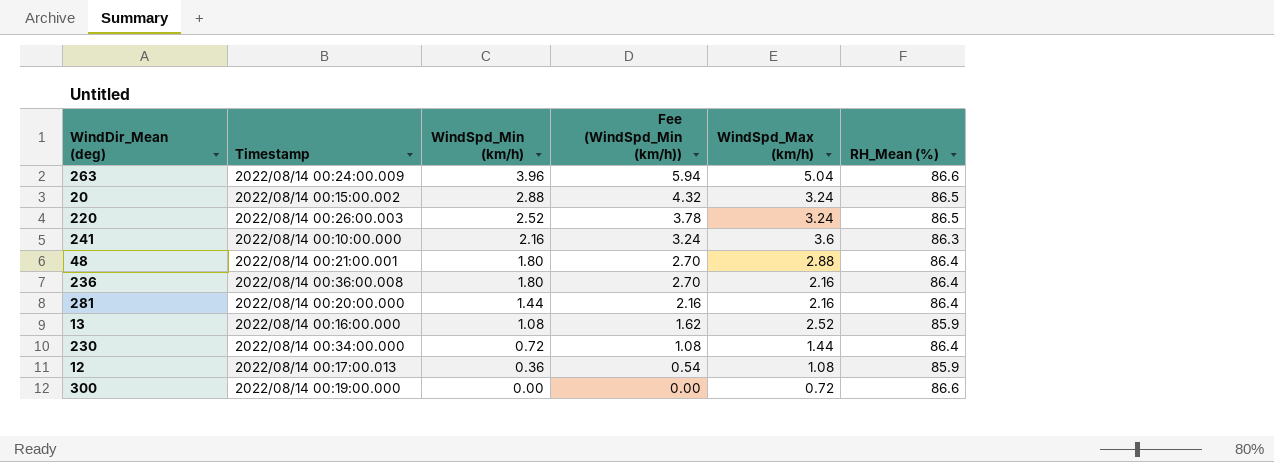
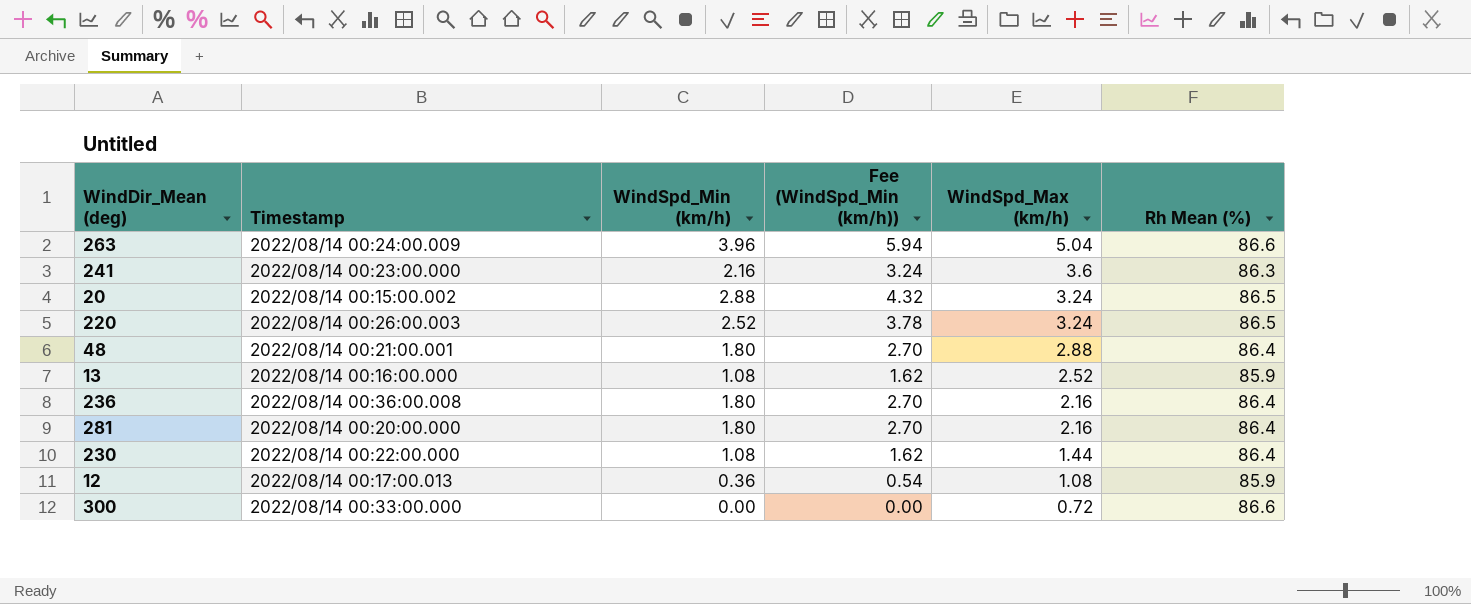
row order: WindSpd_Min (km/h) descending -> WindSpd_Max (km/h) descending
column name: RH_Mean (%) -> Rh Mean (%)
241 | Timestamp: 2022/08/14 00:10:00.000 -> 2022/08/14 00:23:00.000
281 | WindSpd_Min (km/h): 1.44 -> 1.80
281 | Fee (WindSpd_Min (km/h)): 2.16 -> 2.70
230 | Timestamp: 2022/08/14 00:34:00.000 -> 2022/08/14 00:22:00.000
230 | WindSpd_Min (km/h): 0.72 -> 1.08
230 | Fee (WindSpd_Min (km/h)): 1.08 -> 1.62
300 | Timestamp: 2022/08/14 00:19:00.000 -> 2022/08/14 00:33:00.000

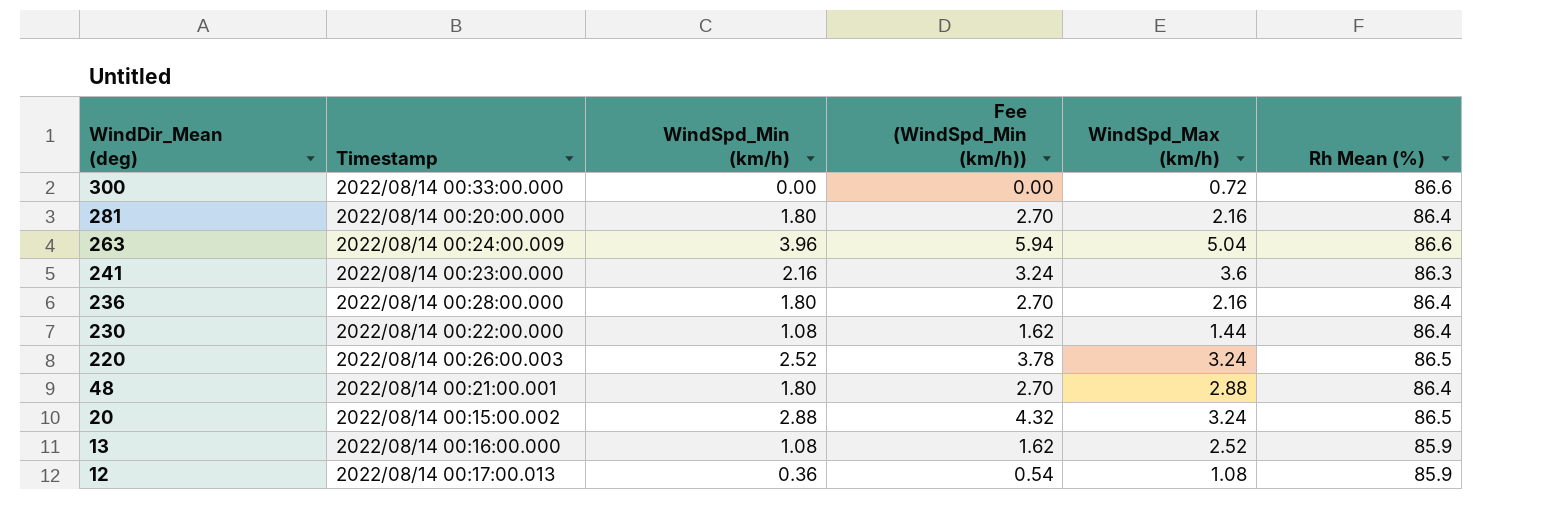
row order: WindSpd_Max (km/h) descending -> WindDir_Mean (deg) descending
236 | Timestamp: 2022/08/14 00:36:00.008 -> 2022/08/14 00:28:00.000

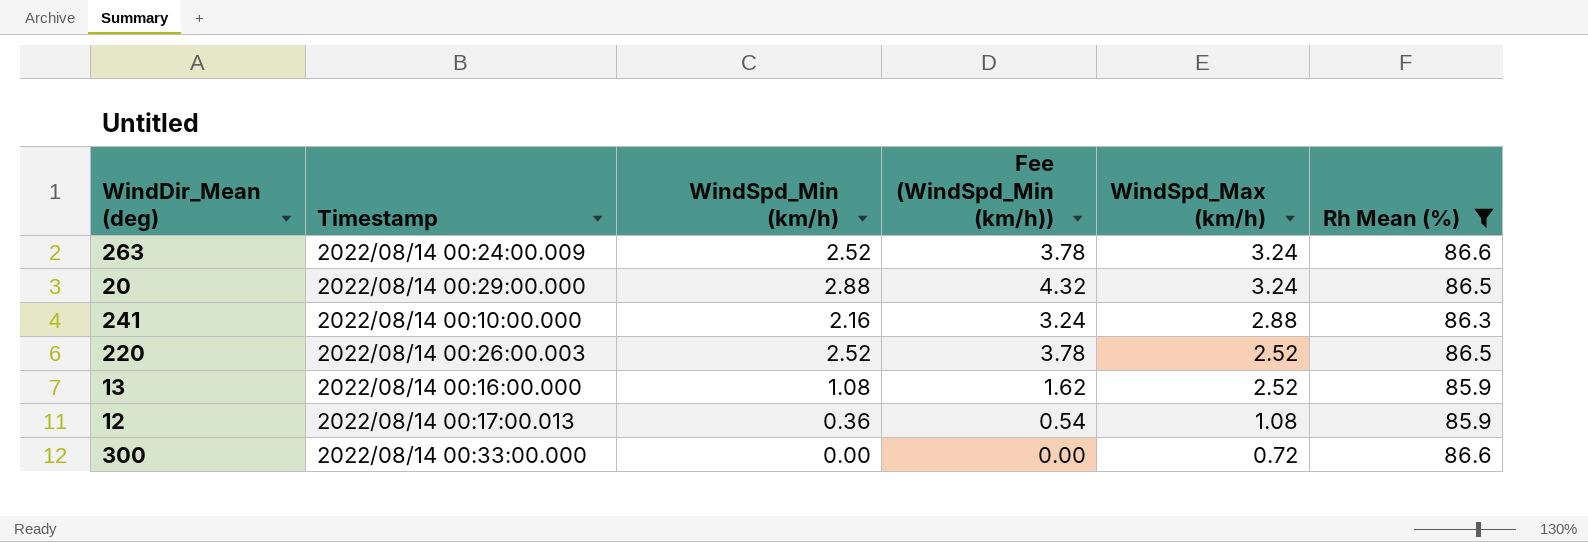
filter: none -> Rh Mean (%) != 86.4
row order: WindDir_Mean (deg) descending -> WindSpd_Max (km/h) descending
263 | WindSpd_Min (km/h): 3.96 -> 2.52
263 | Fee (WindSpd_Min (km/h)): 5.94 -> 3.78
263 | WindSpd_Max (km/h): 5.04 -> 3.24
20 | Timestamp: 2022/08/14 00:15:00.002 -> 2022/08/14 00:29:00.000
241 | Timestamp: 2022/08/14 00:23:00.000 -> 2022/08/14 00:10:00.000
241 | WindSpd_Max (km/h): 3.6 -> 2.88
220 | WindSpd_Max (km/h): 3.24 -> 2.52

